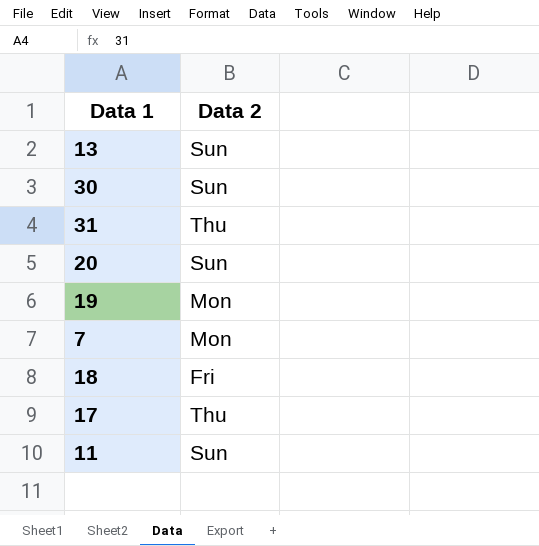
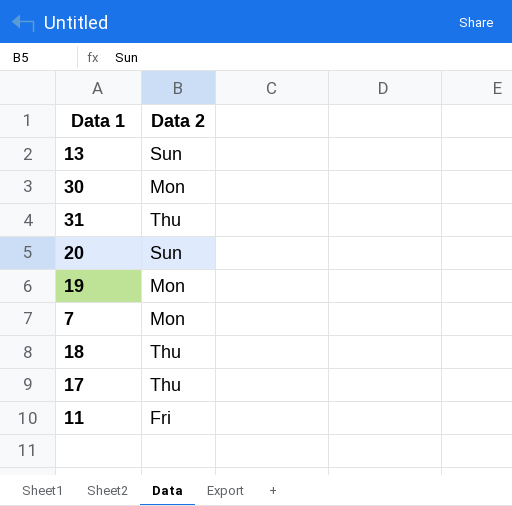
30 | Data 2: Sun -> Mon
18 | Data 2: Fri -> Thu
11 | Data 2: Sun -> Fri

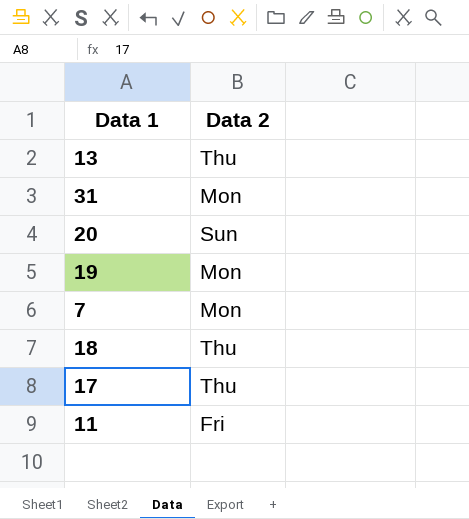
row 30: Mon -> none
13 | Data 2: Sun -> Thu
31 | Data 2: Thu -> Mon

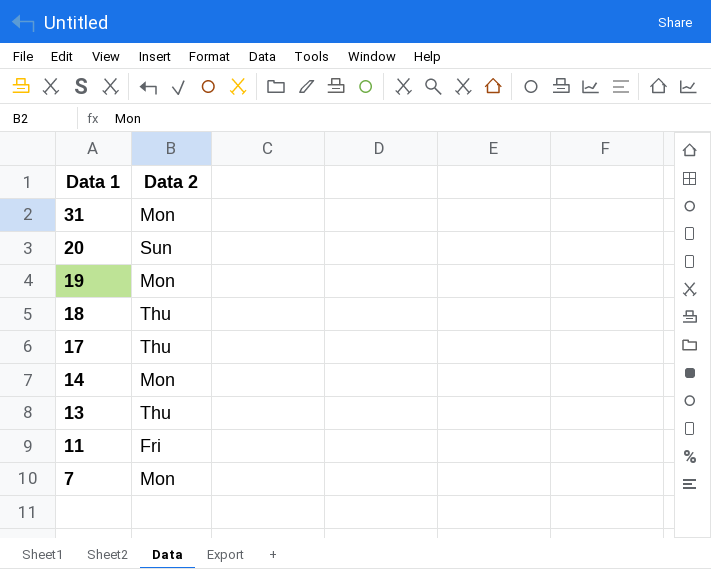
row order: none -> Data 1 descending
row 14: none -> Mon

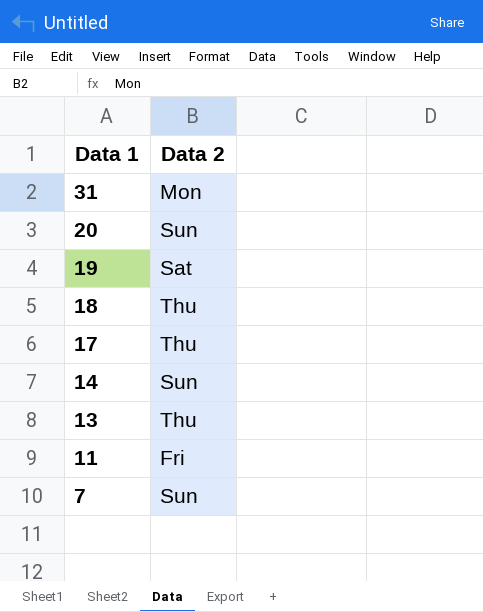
19 | Data 2: Mon -> Sat
14 | Data 2: Mon -> Sun
7 | Data 2: Mon -> Sun

